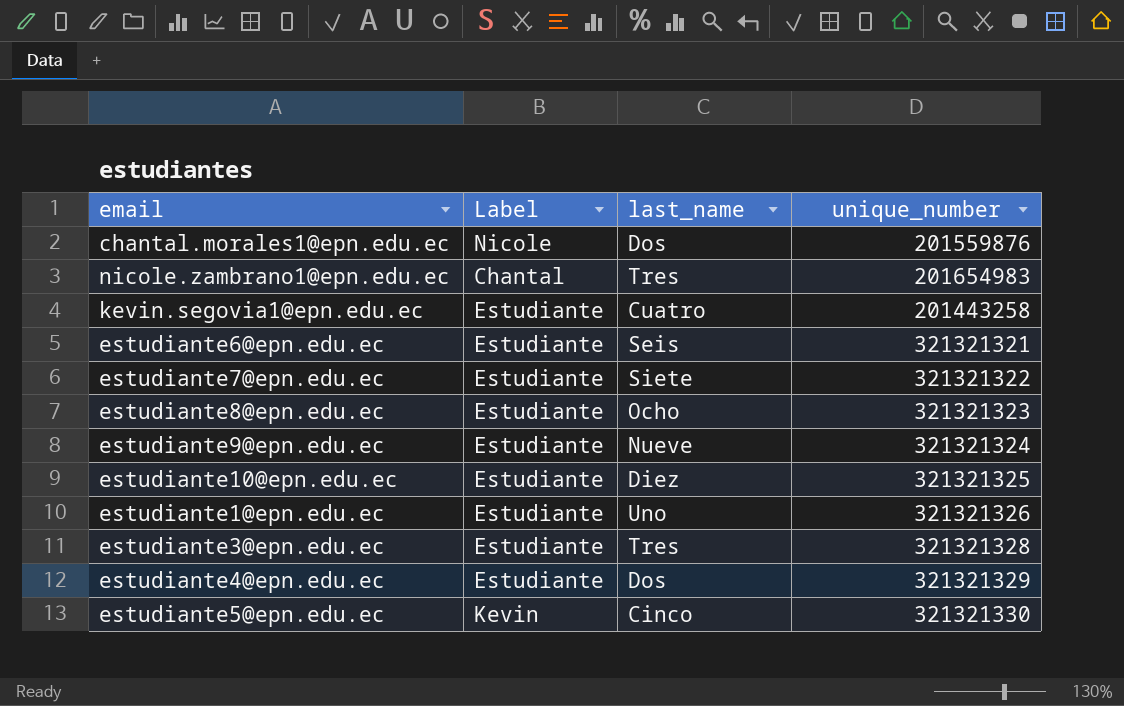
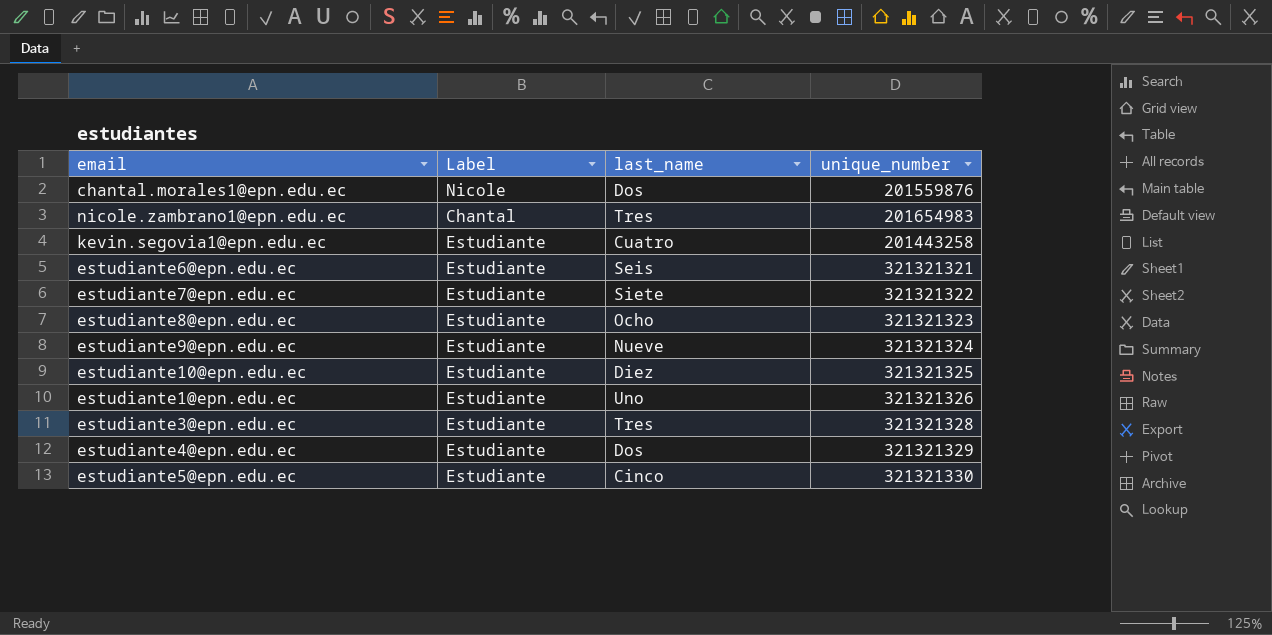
estudiante5@epn.edu.ec | Label: Kevin -> Estudiante

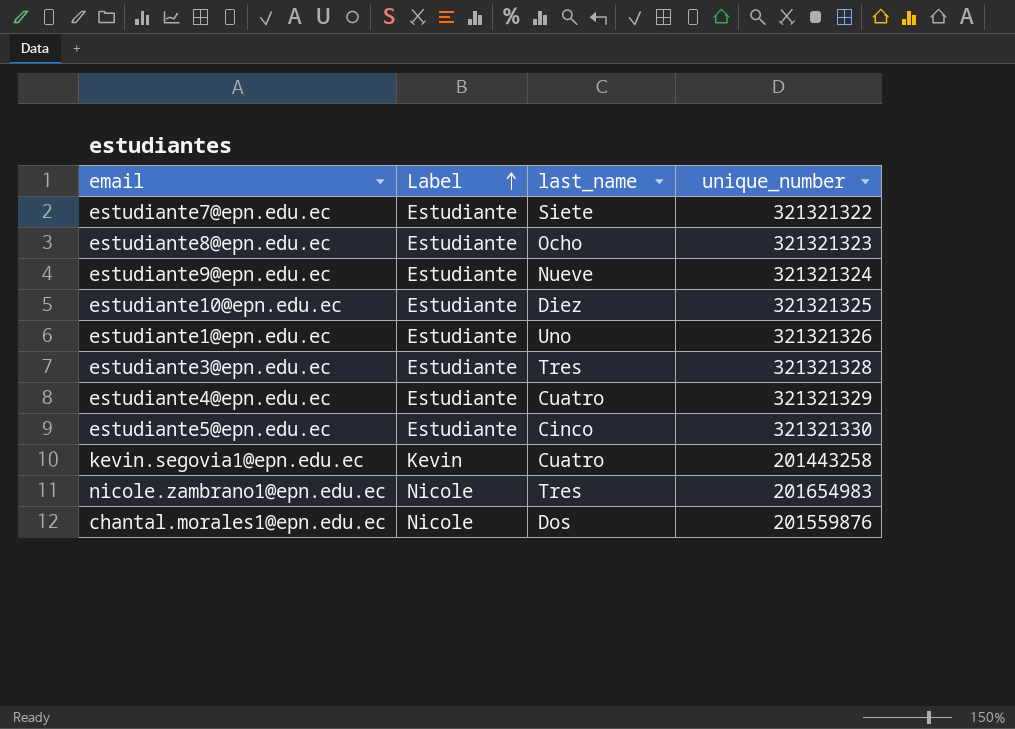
row order: none -> Label ascending
row estudiante6@epn.edu.ec: Estudiante | Seis | 321321321 -> none
estudiante4@epn.edu.ec | last_name: Dos -> Cuatro
kevin.segovia1@epn.edu.ec | Label: Estudiante -> Kevin
nicole.zambrano1@epn.edu.ec | Label: Chantal -> Nicole

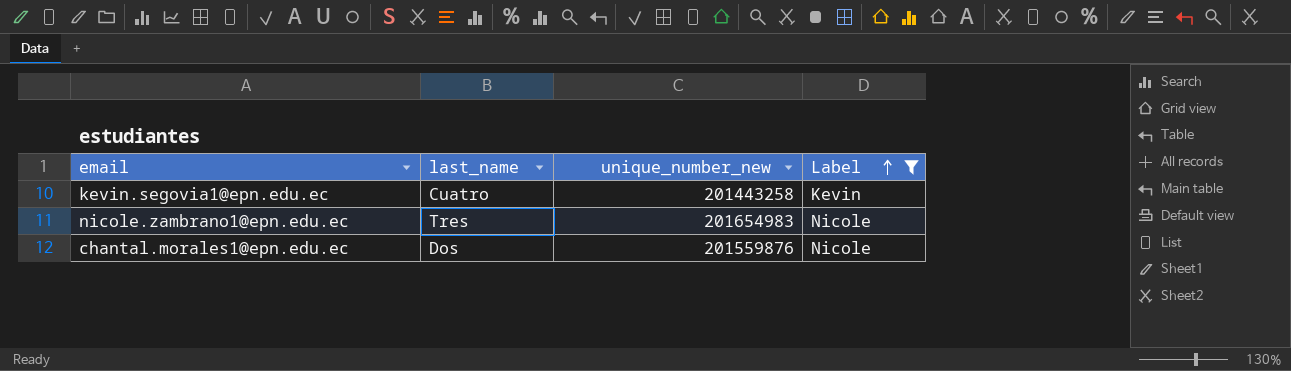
filter: none -> Label != Estudiante
column name: unique_number -> unique_number_new
column Label | position: 2 -> 4

